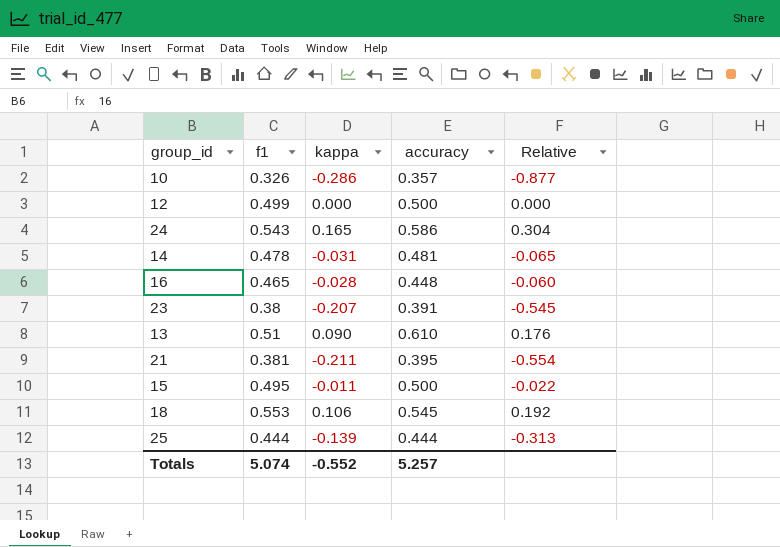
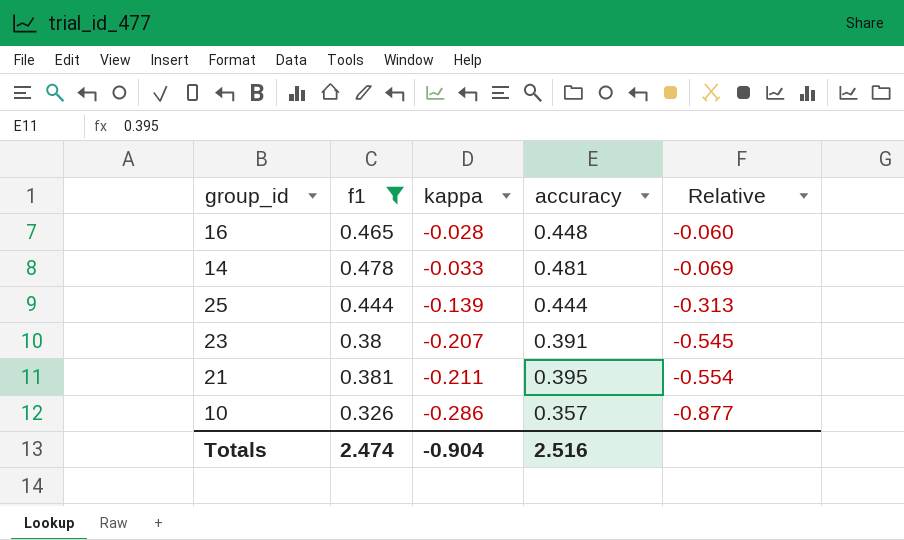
filter: none -> f1 <= 0.478
row order: none -> kappa descending
14 | kappa: -0.031 -> -0.033
14 | Relative: -0.065 -> -0.069
Totals | f1: 5.074 -> 2.474
Totals | kappa: -0.552 -> -0.904
Totals | accuracy: 5.257 -> 2.516

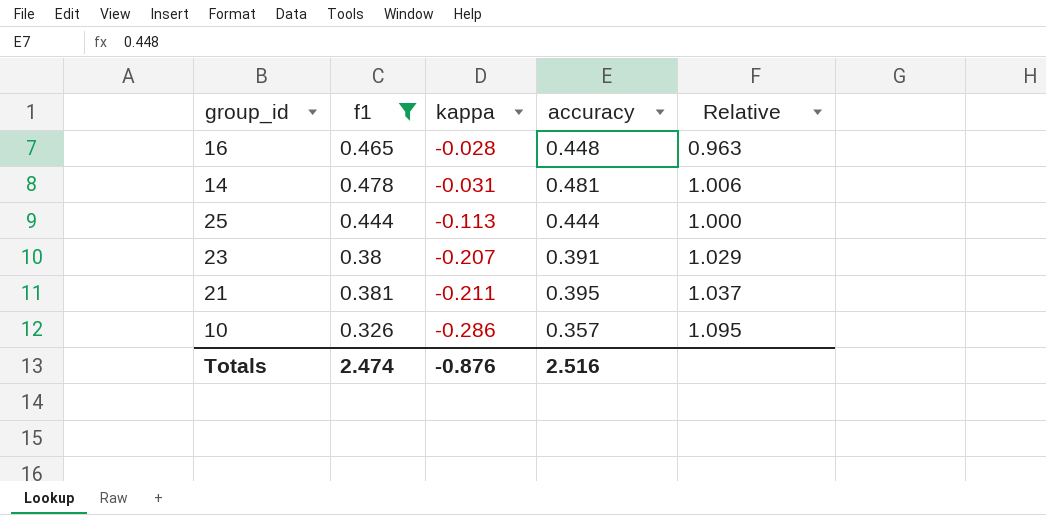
column Relative | formula: [kappa] / [f1] -> [accuracy] / [f1]
14 | kappa: -0.033 -> -0.031
25 | kappa: -0.139 -> -0.113
Totals | kappa: -0.904 -> -0.876

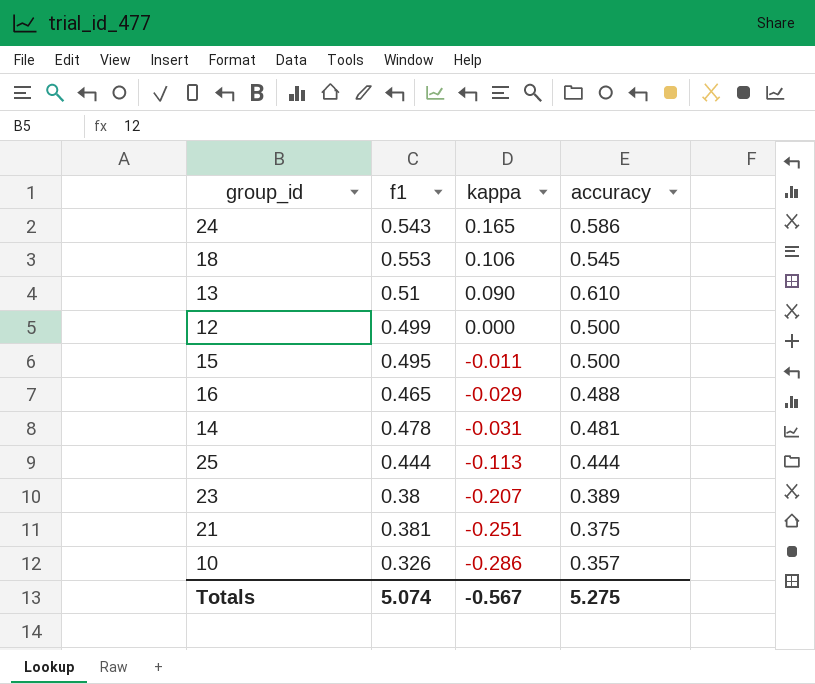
filter: f1 <= 0.478 -> none
column Relative | formula: [accuracy] / [f1] -> none
16 | kappa: -0.028 -> -0.029
16 | accuracy: 0.448 -> 0.488
23 | accuracy: 0.391 -> 0.389
21 | kappa: -0.211 -> -0.251
21 | accuracy: 0.395 -> 0.375
Totals | f1: 2.474 -> 5.074
Totals | kappa: -0.876 -> -0.567
Totals | accuracy: 2.516 -> 5.275

